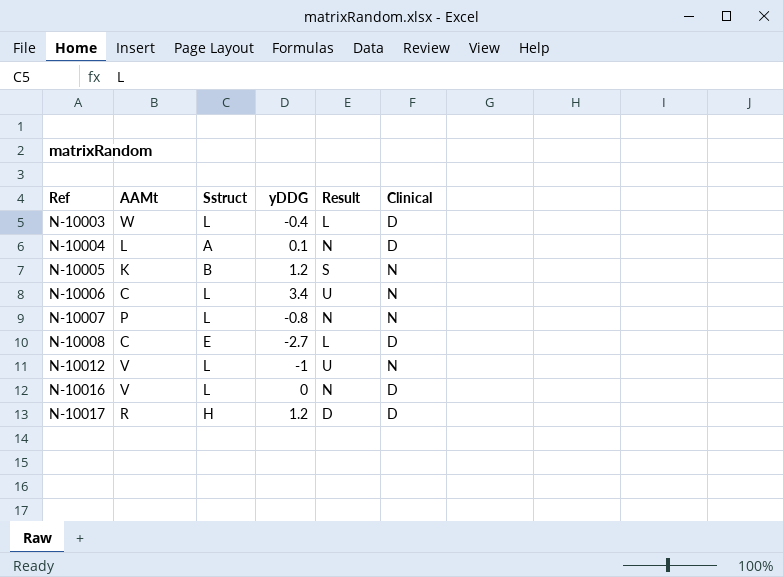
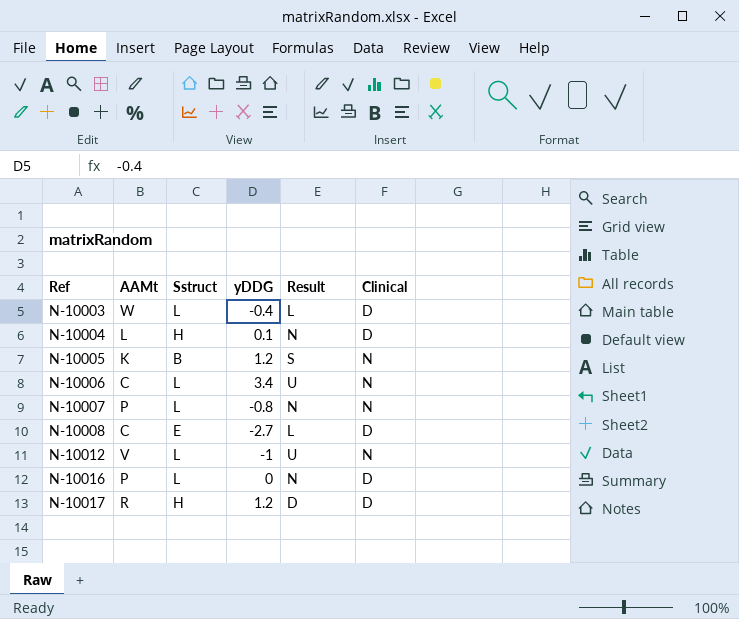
N-10004 | Sstruct: A -> H
N-10016 | AAMt: V -> P

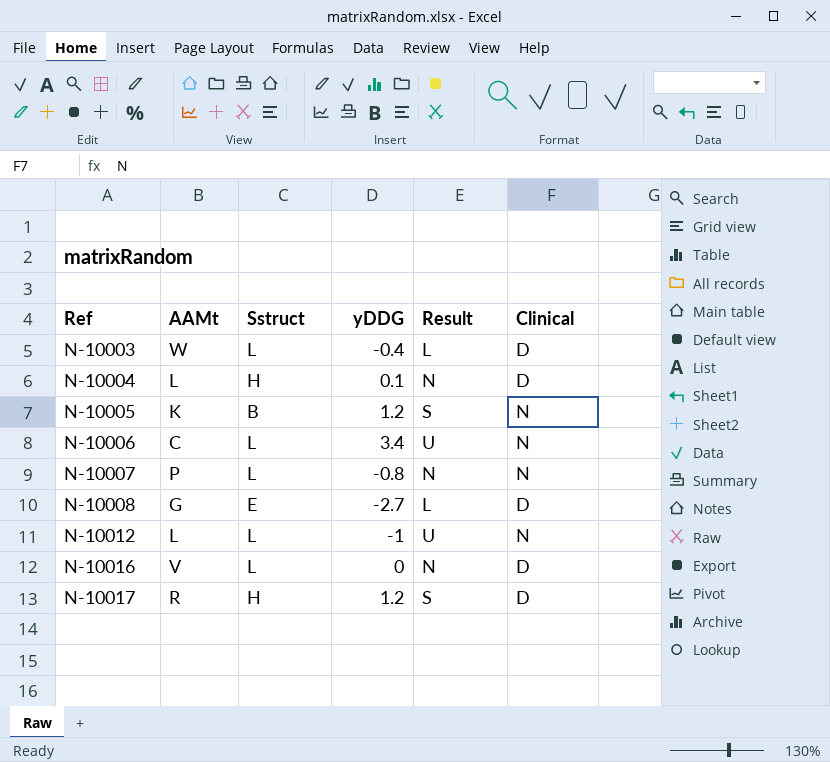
N-10008 | AAMt: C -> G
N-10012 | AAMt: V -> L
N-10016 | AAMt: P -> V
N-10017 | Result: D -> S

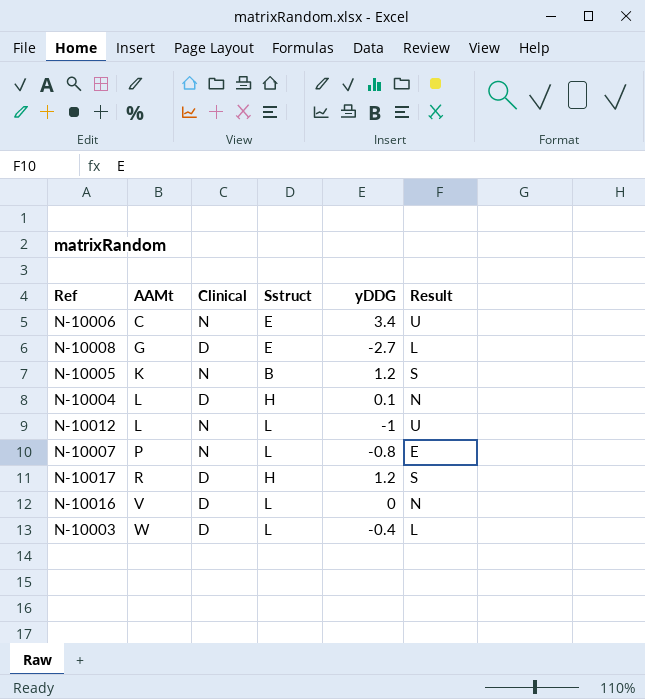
row order: Ref ascending -> AAMt ascending
column Clinical | position: 6 -> 3
N-10006 | Sstruct: L -> E
N-10007 | Result: N -> E

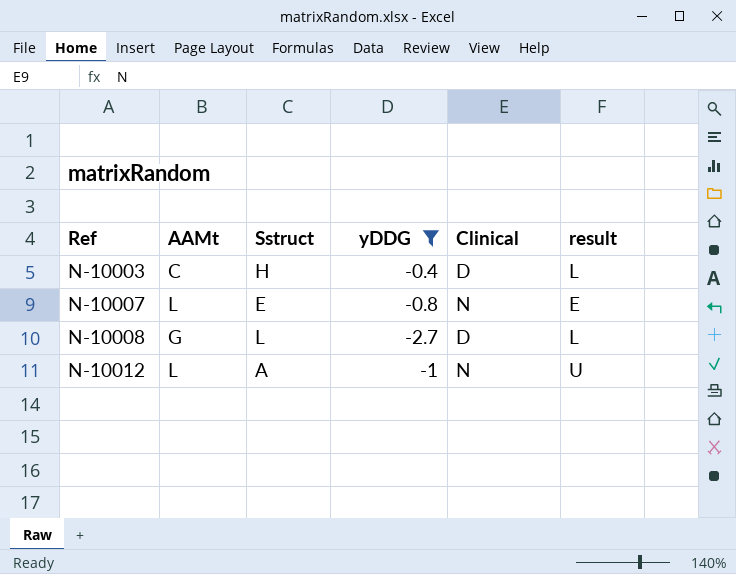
filter: none -> yDDG <= -0.4
row order: AAMt ascending -> Ref ascending
column Clinical | position: 3 -> 5
column name: Result -> result
N-10003 | AAMt: W -> C
N-10003 | Sstruct: L -> H
N-10007 | AAMt: P -> L
N-10007 | Sstruct: L -> E
N-10008 | Sstruct: E -> L
N-10012 | Sstruct: L -> A

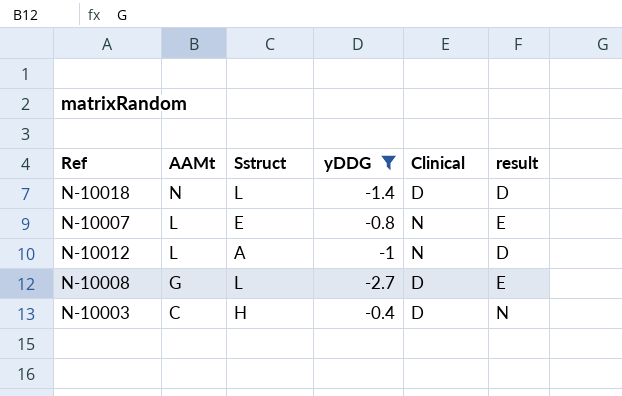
row order: Ref ascending -> AAMt descending
row N-10018: none -> N | L | -1.4 | D | D
N-10012 | result: U -> D
N-10008 | result: L -> E
N-10003 | result: L -> N

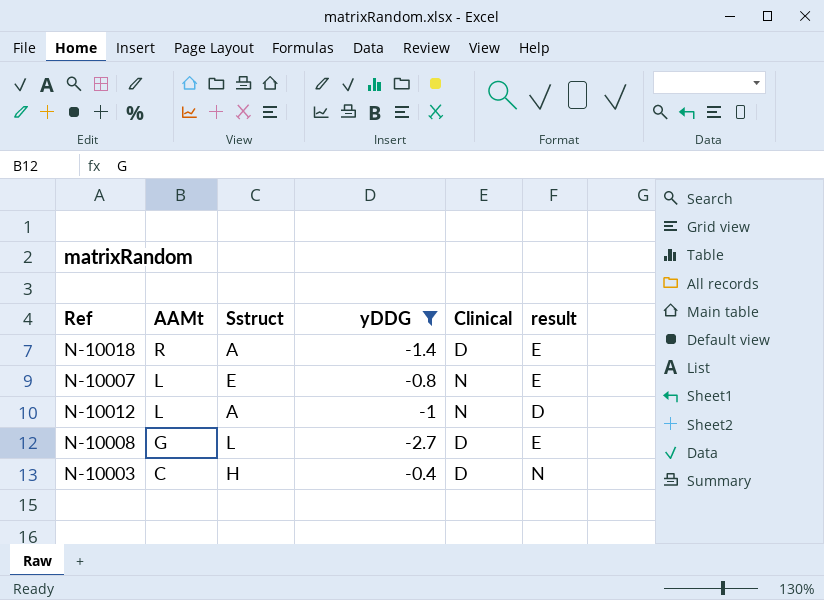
N-10018 | AAMt: N -> R
N-10018 | Sstruct: L -> A
N-10018 | result: D -> E

